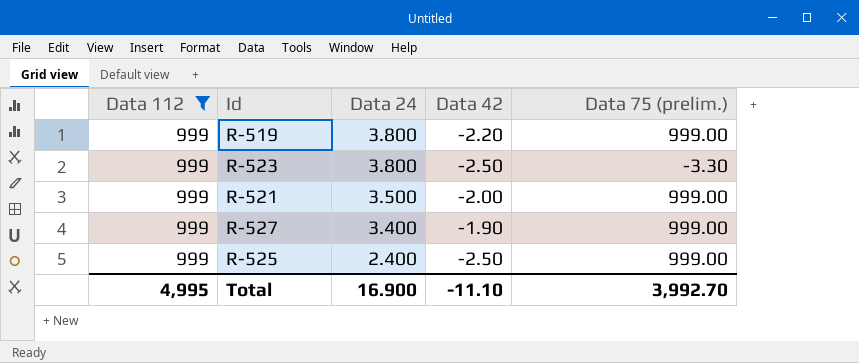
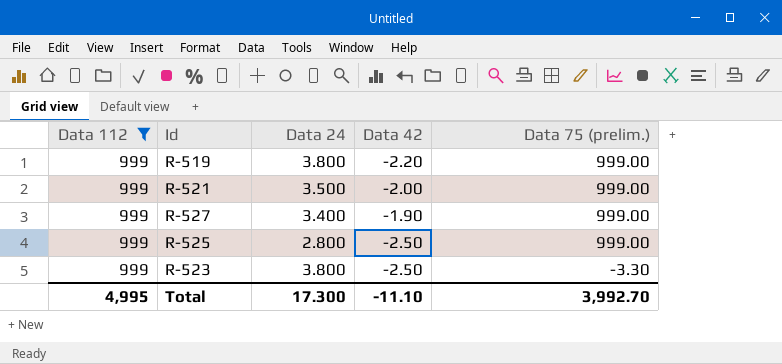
row order: Data 24 descending -> Data 75 (prelim.) descending
R-525 | Data 24: 2.400 -> 2.800
Total | Data 24: 16.900 -> 17.300

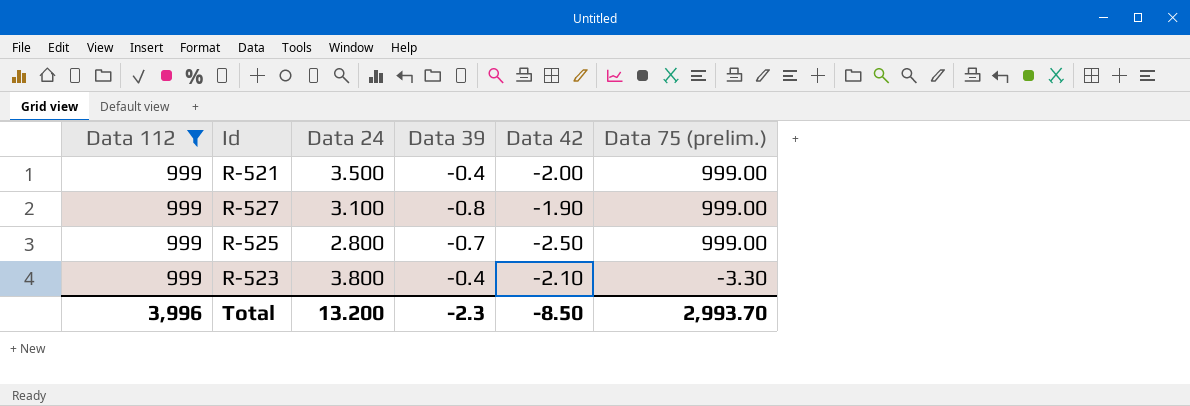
column Data 39 | position: none -> 4
row R-519: 999 | 3.800 | -2.20 | 999.00 -> none
R-527 | Data 24: 3.400 -> 3.100
R-523 | Data 42: -2.50 -> -2.10
Total | Data 112: 4,995 -> 3,996
Total | Data 24: 17.300 -> 13.200
Total | Data 42: -11.10 -> -8.50
Total | Data 75 (prelim.): 3,992.70 -> 2,993.70

